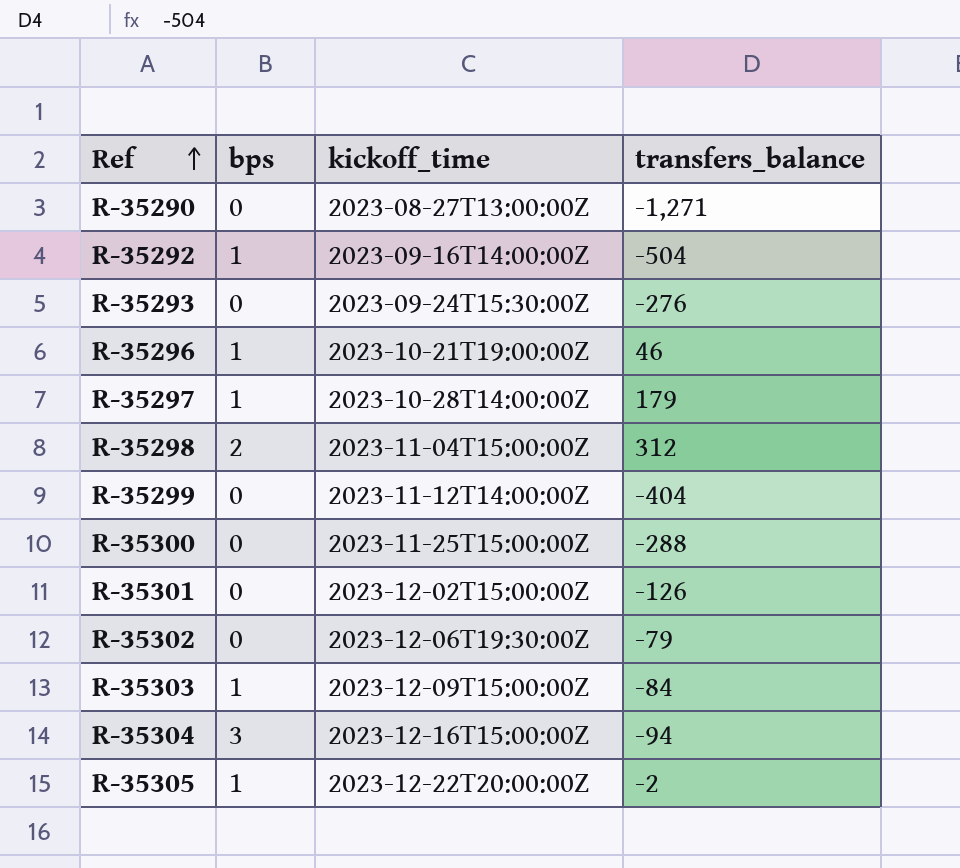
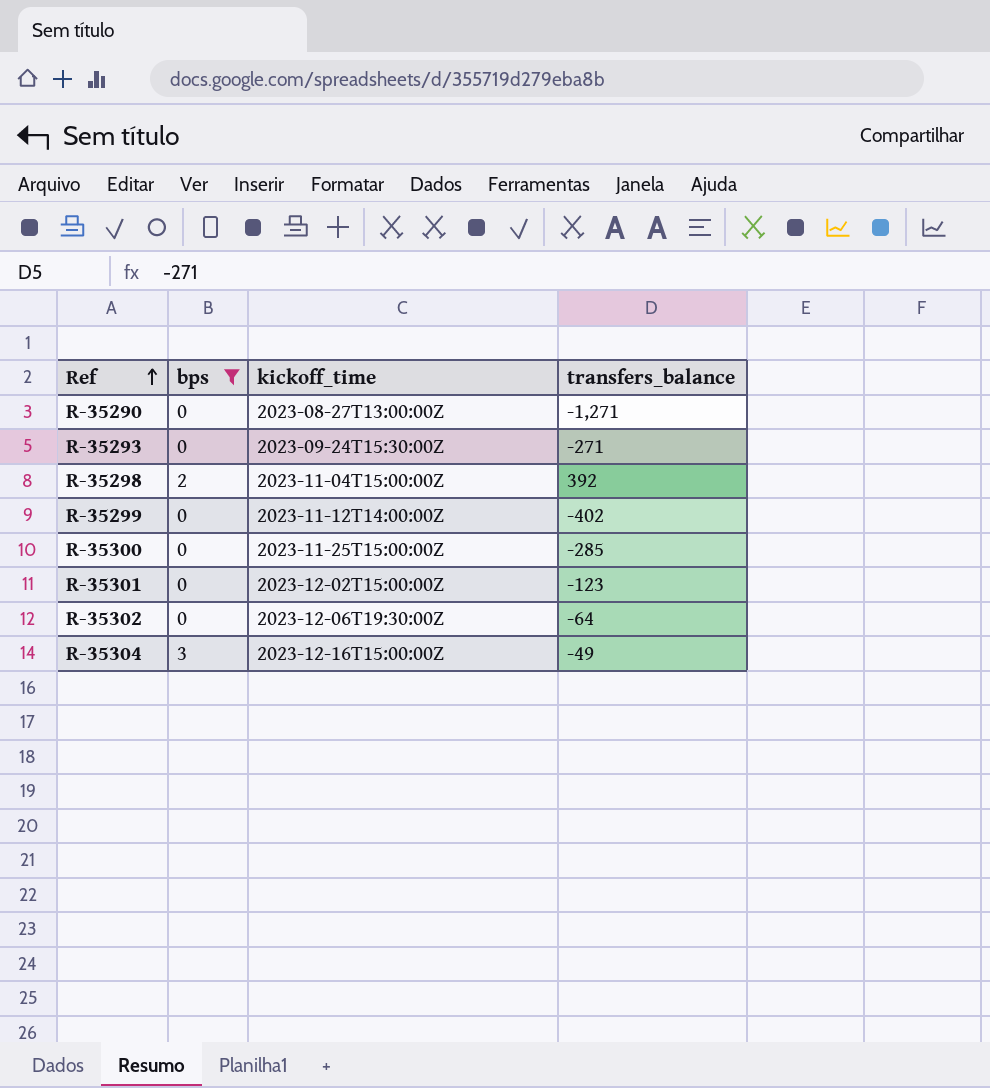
filter: none -> bps != 1
R-35293 | transfers_balance: -276 -> -271
R-35298 | transfers_balance: 312 -> 392
R-35299 | transfers_balance: -404 -> -402
R-35300 | transfers_balance: -288 -> -285
R-35301 | transfers_balance: -126 -> -123
R-35302 | transfers_balance: -79 -> -64
R-35304 | transfers_balance: -94 -> -49

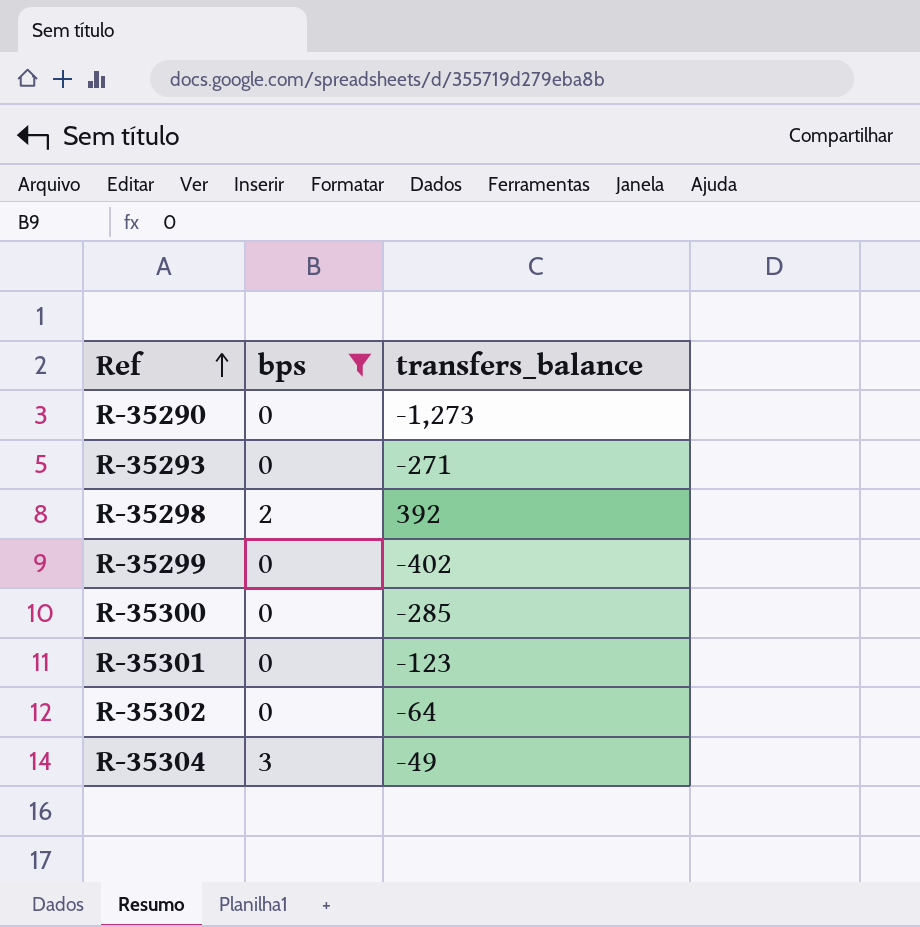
column kickoff_time | position: 3 -> none
R-35290 | transfers_balance: -1,271 -> -1,273

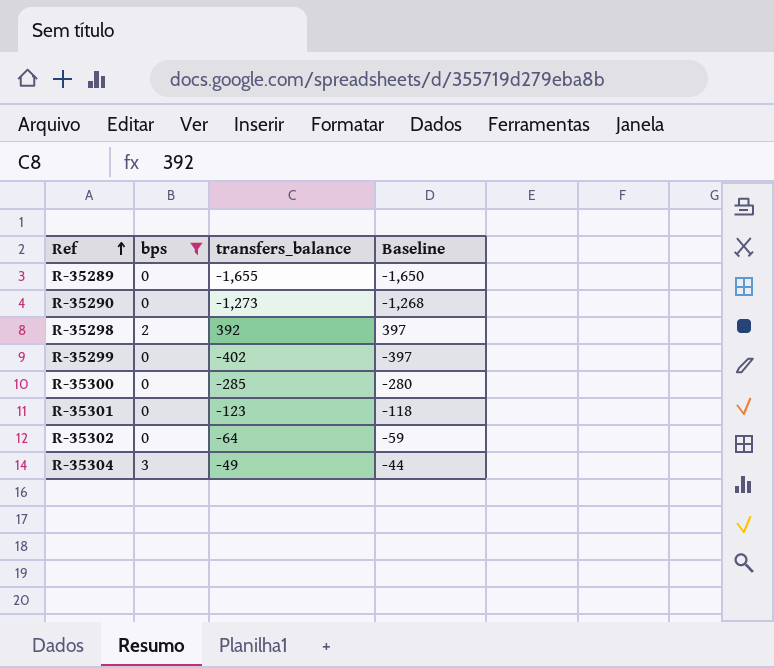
column Baseline | formula: none -> [transfers_balance] + 5
row R-35293: 0 | -271 -> none
row R-35289: none -> 0 | -1,655 | -1,650

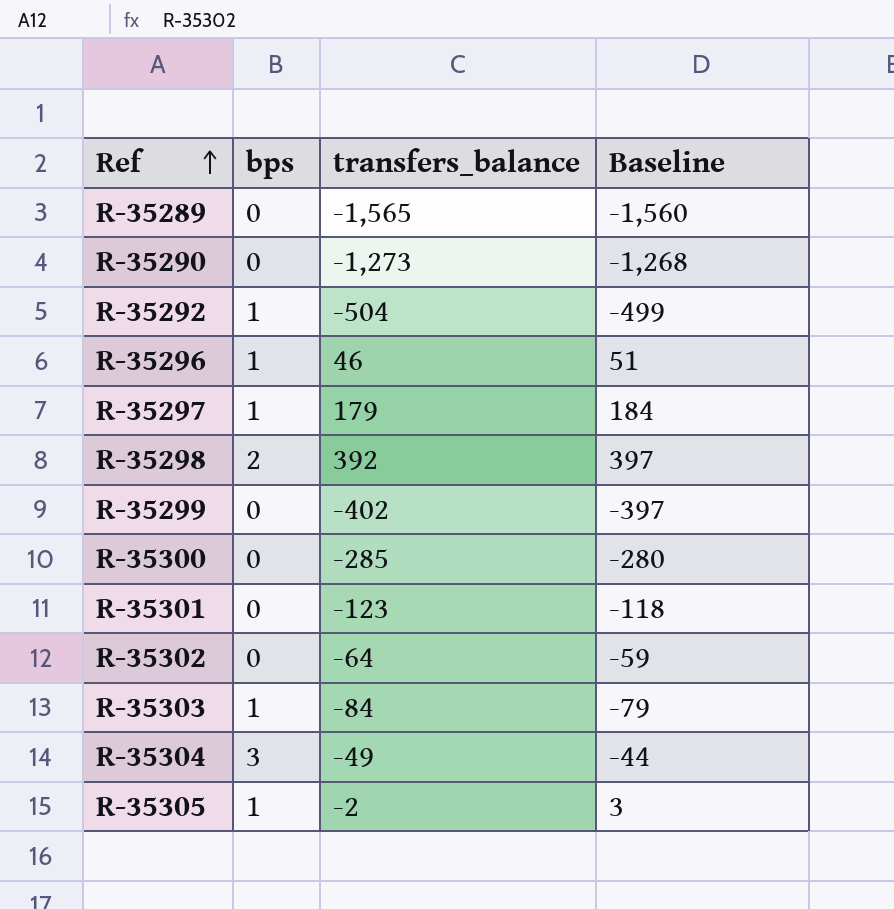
filter: bps != 1 -> none
R-35289 | transfers_balance: -1,655 -> -1,565
R-35289 | Baseline: -1,650 -> -1,560

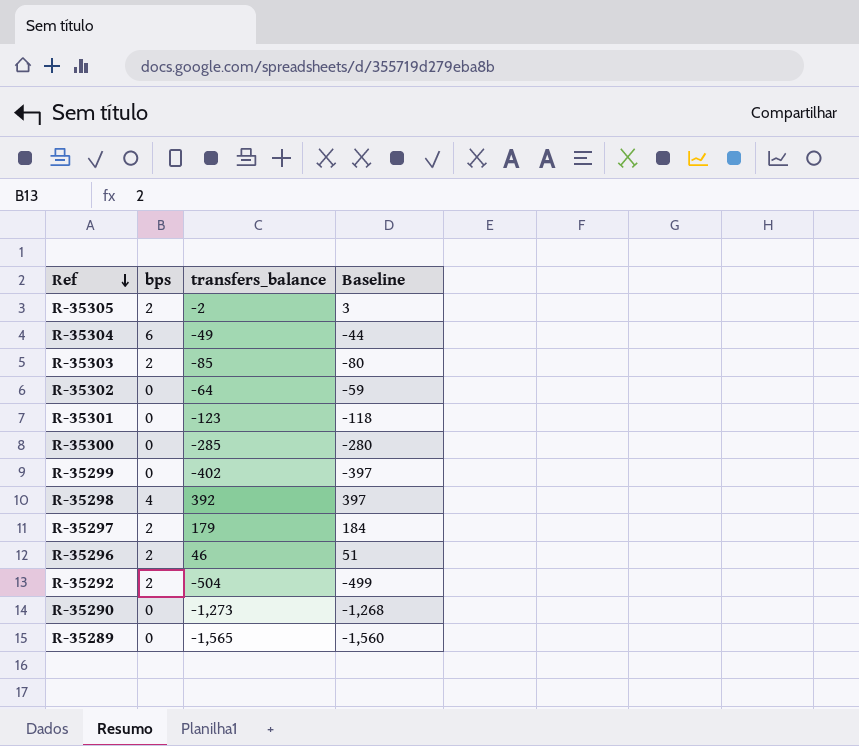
row order: Ref ascending -> Ref descending
R-35305 | bps: 1 -> 2
R-35304 | bps: 3 -> 6
R-35303 | bps: 1 -> 2
R-35303 | transfers_balance: -84 -> -85
R-35303 | Baseline: -79 -> -80
R-35298 | bps: 2 -> 4
R-35297 | bps: 1 -> 2
R-35296 | bps: 1 -> 2
R-35292 | bps: 1 -> 2

